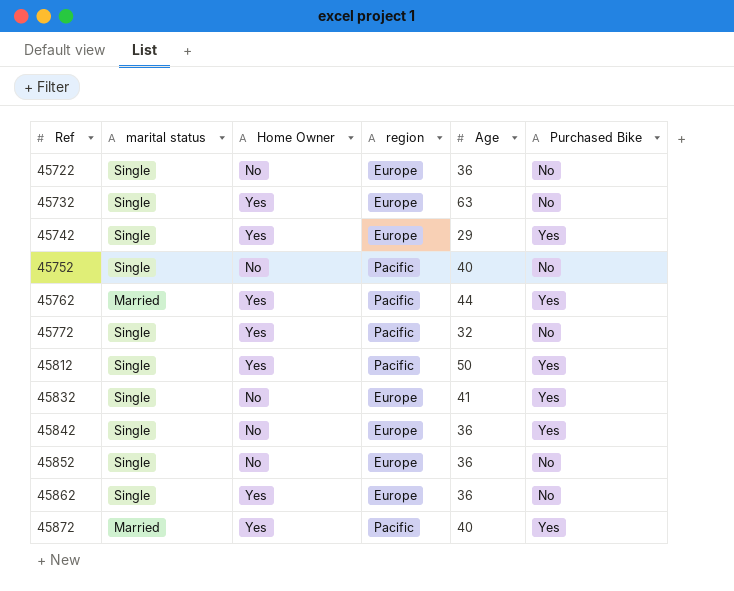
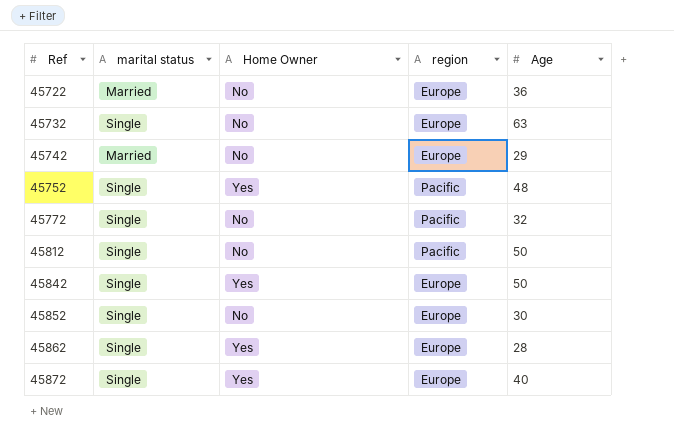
column Purchased Bike | position: 6 -> none
row 45762: Married | Yes | Pacific | 44 | Yes -> none
row 45832: Single | No | Europe | 41 | Yes -> none
45722 | marital status: Single -> Married
45732 | Home Owner: Yes -> No
45742 | marital status: Single -> Married
45742 | Home Owner: Yes -> No
45752 | Home Owner: No -> Yes
45752 | Age: 40 -> 48
45772 | Home Owner: Yes -> No
45812 | Home Owner: Yes -> No
45842 | Home Owner: No -> Yes
45842 | Age: 36 -> 50
45852 | Age: 36 -> 30
45862 | Age: 36 -> 28
45872 | marital status: Married -> Single
45872 | region: Pacific -> Europe

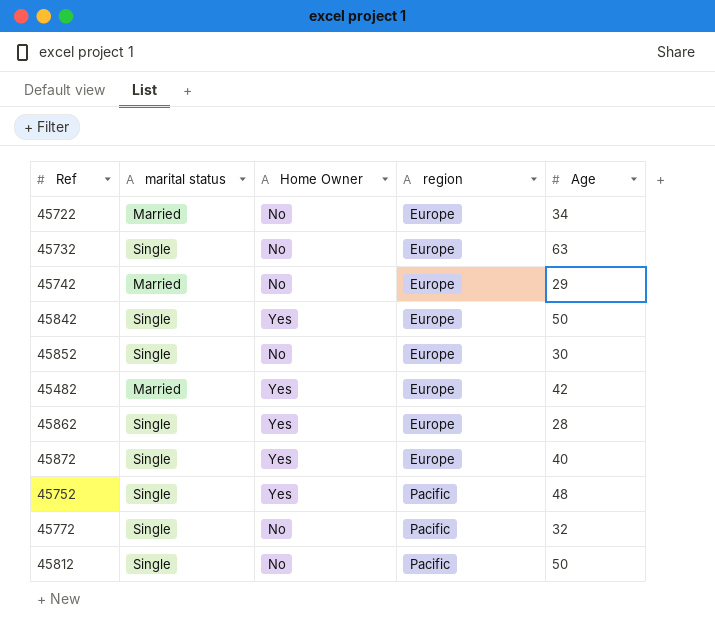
row order: Ref ascending -> region ascending
45722 | Age: 36 -> 34
row 45482: none -> Married | Yes | Europe | 42

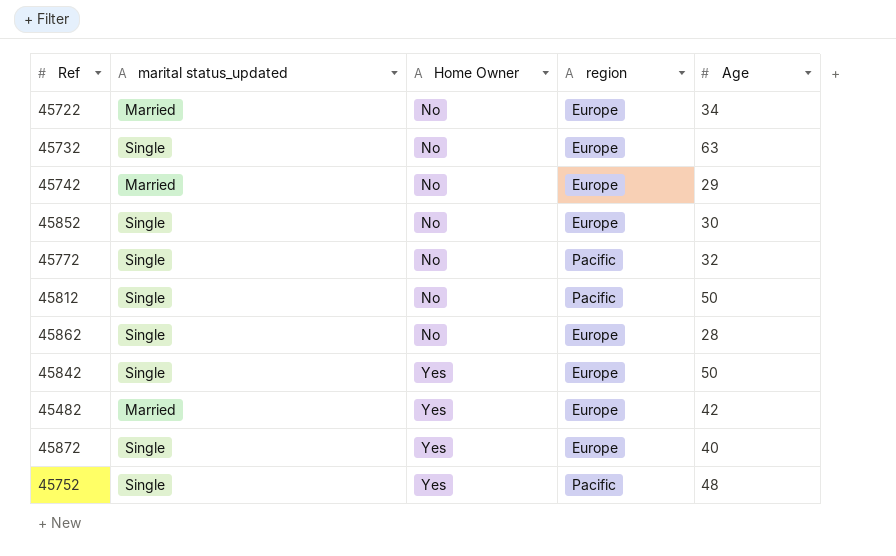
row order: region ascending -> Home Owner ascending
column name: marital status -> marital status_updated
45862 | Home Owner: Yes -> No

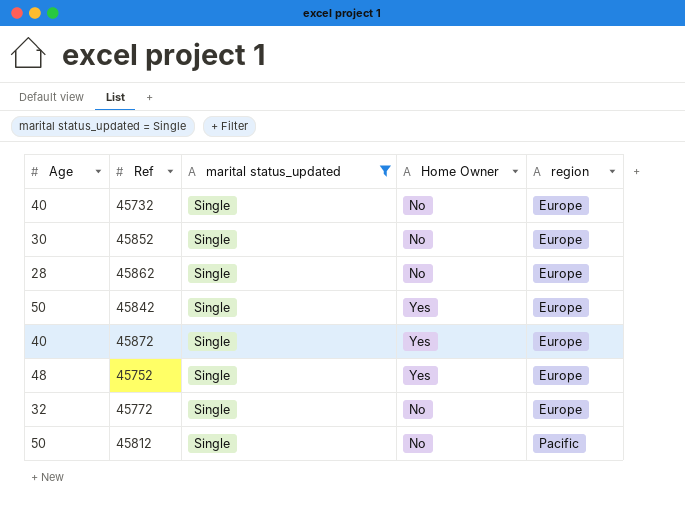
filter: none -> marital status_updated = Single
row order: Home Owner ascending -> region ascending
column Age | position: 5 -> 1
45732 | Age: 63 -> 40
45752 | region: Pacific -> Europe
45772 | region: Pacific -> Europe

